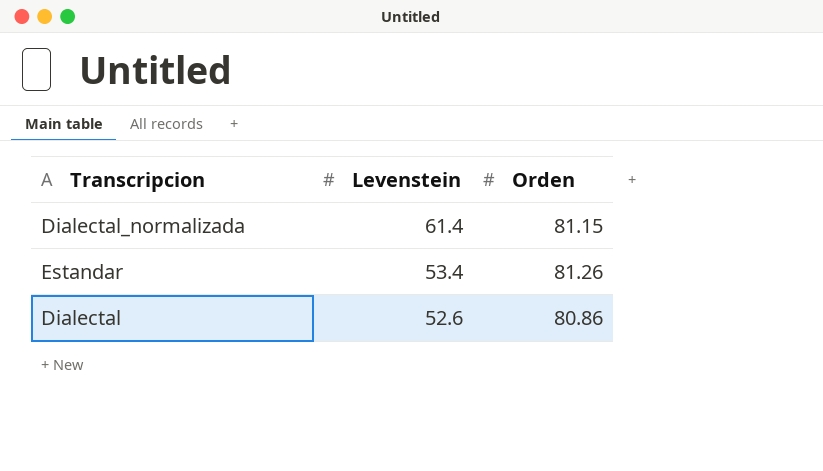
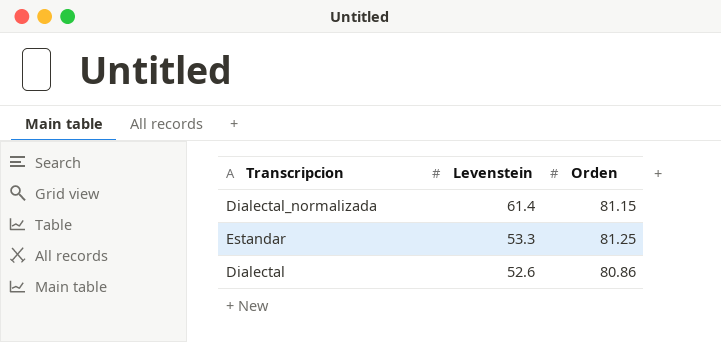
Estandar | Levenstein: 53.4 -> 53.3
Estandar | Orden: 81.26 -> 81.25

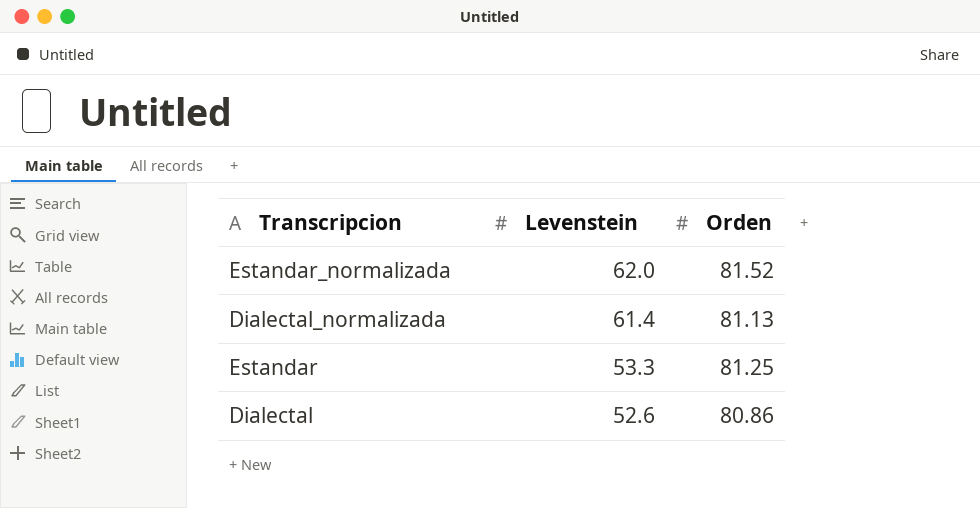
row Estandar_normalizada: none -> 62.0 | 81.52
Dialectal_normalizada | Orden: 81.15 -> 81.13

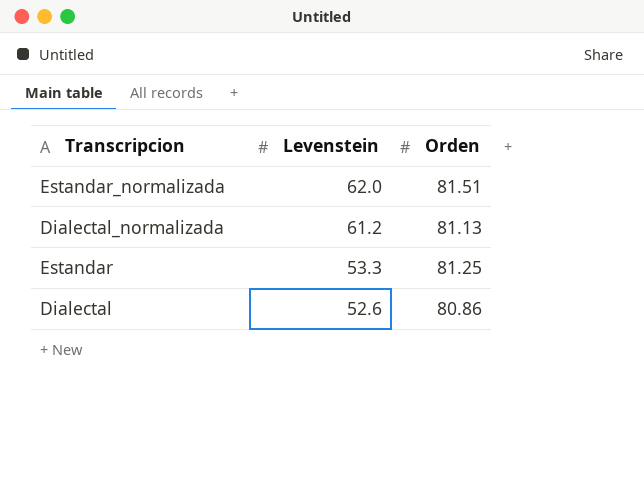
Estandar_normalizada | Orden: 81.52 -> 81.51
Dialectal_normalizada | Levenstein: 61.4 -> 61.2

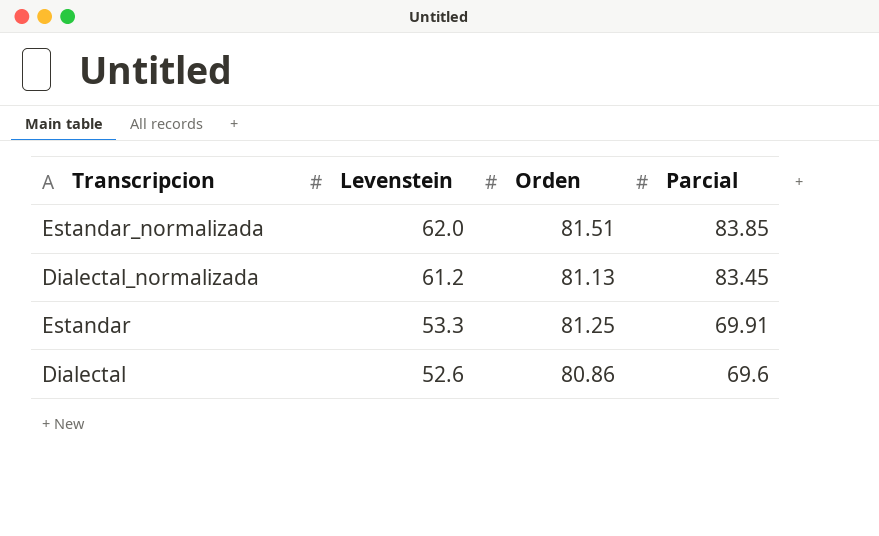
column Parcial | position: none -> 4

